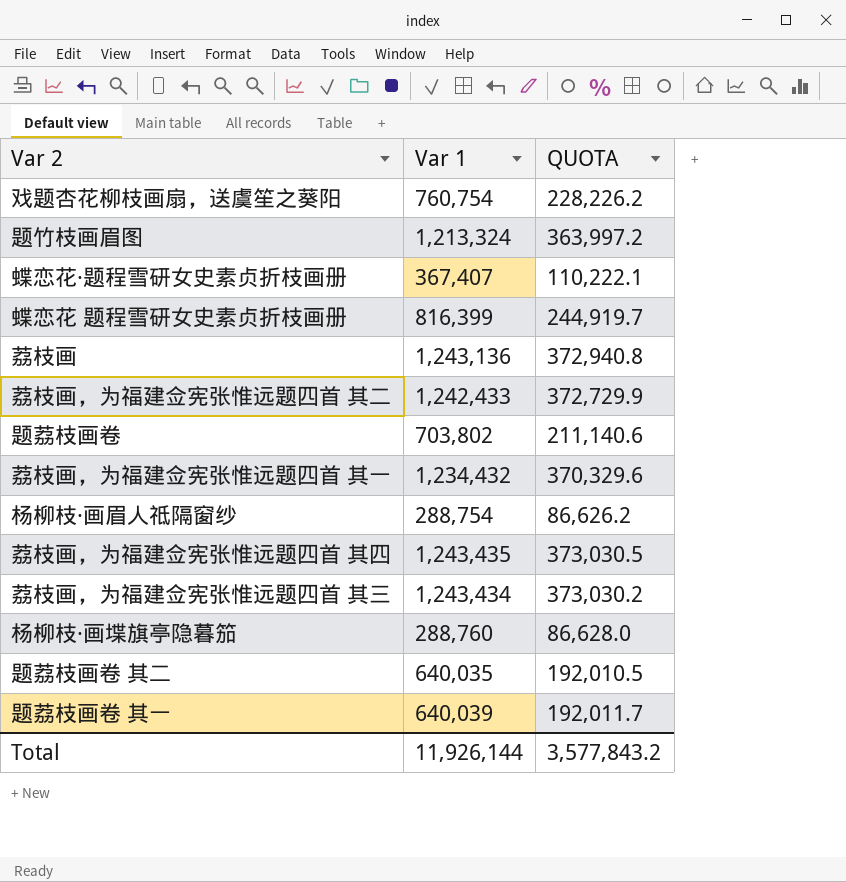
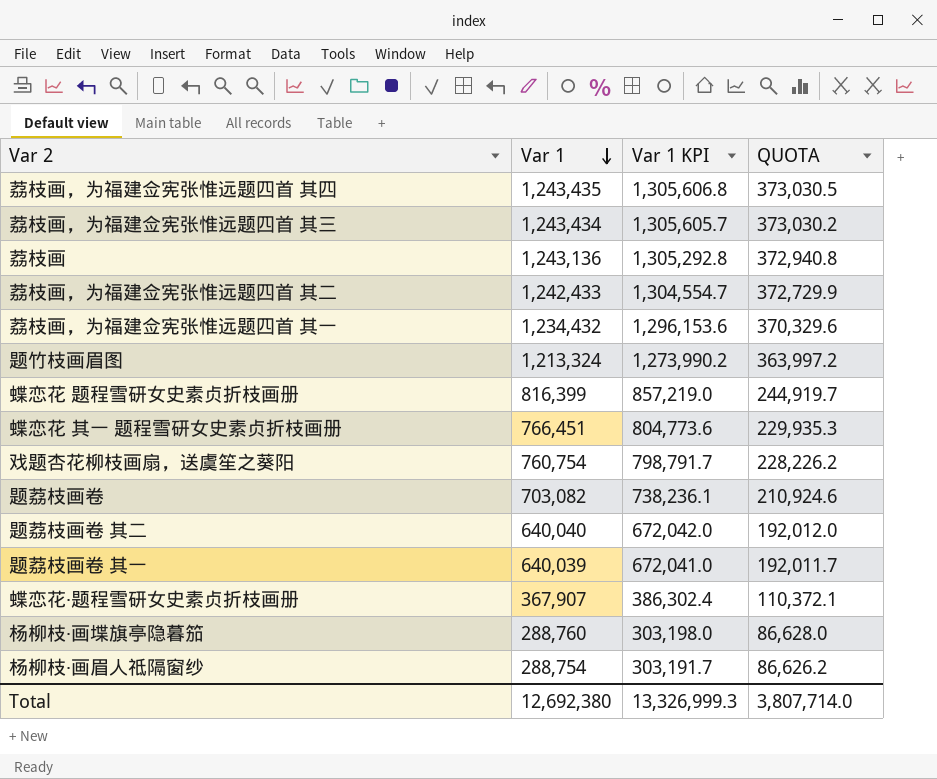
row order: none -> Var 1 descending
column Var 1 KPI | formula: none -> [Var 1] * 1.05
row 蝶恋花 其一 题程雪研女史素贞折枝画册: none -> 766,451 | 804,773.6 | 229,935.3
题荔枝画卷 | Var 1: 703,802 -> 703,082
题荔枝画卷 | QUOTA: 211,140.6 -> 210,924.6
题荔枝画卷 其二 | Var 1: 640,035 -> 640,040
题荔枝画卷 其二 | QUOTA: 192,010.5 -> 192,012.0
蝶恋花·题程雪研女史素贞折枝画册 | Var 1: 367,407 -> 367,907
蝶恋花·题程雪研女史素贞折枝画册 | QUOTA: 110,222.1 -> 110,372.1
Total | Var 1: 11,926,144 -> 12,692,380
Total | QUOTA: 3,577,843.2 -> 3,807,714.0

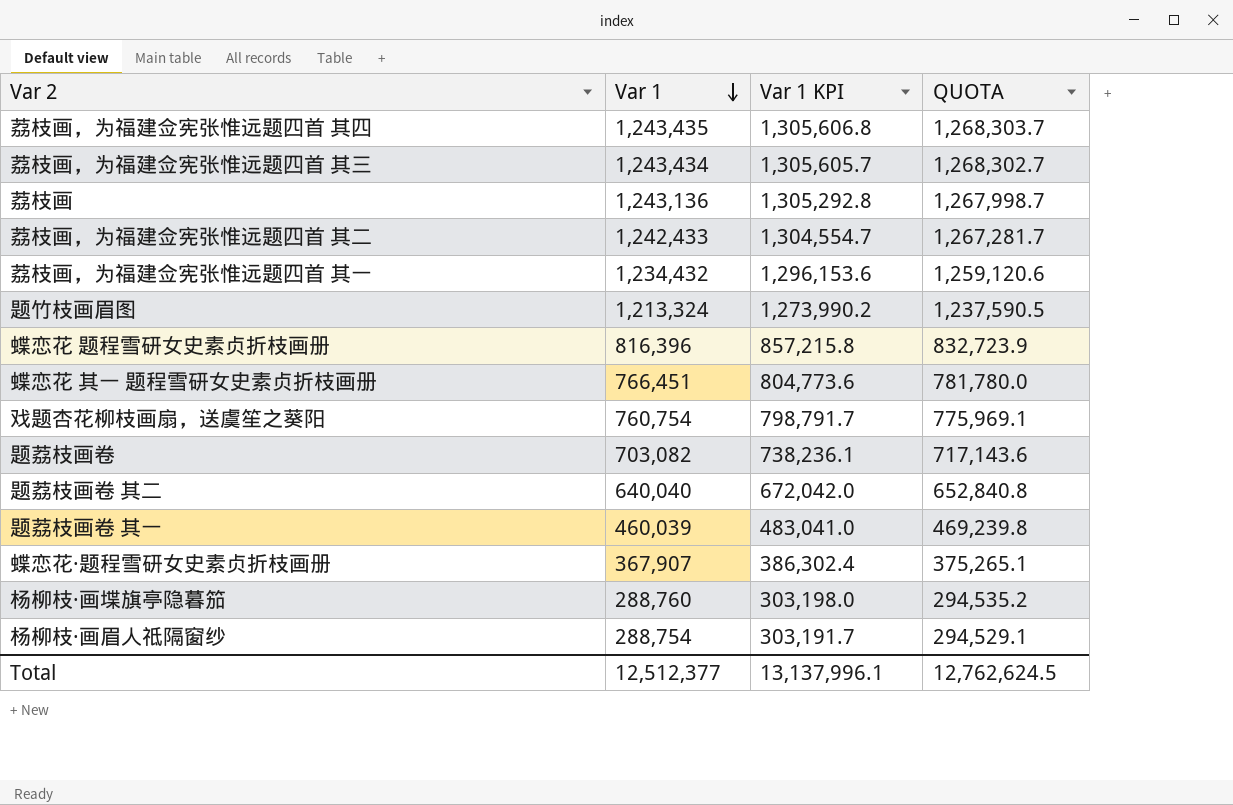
column QUOTA | formula: [Var 1] * 0.3 -> [Var 1] * 1.02
蝶恋花 题程雪研女史素贞折枝画册 | Var 1: 816,399 -> 816,396
蝶恋花 题程雪研女史素贞折枝画册 | Var 1 KPI: 857,219.0 -> 857,215.8
题荔枝画卷 其一 | Var 1: 640,039 -> 460,039
题荔枝画卷 其一 | Var 1 KPI: 672,041.0 -> 483,041.0
Total | Var 1: 12,692,380 -> 12,512,377
Total | Var 1 KPI: 13,326,999.3 -> 13,137,996.1
Total | QUOTA: 3,807,714.0 -> 12,762,624.5

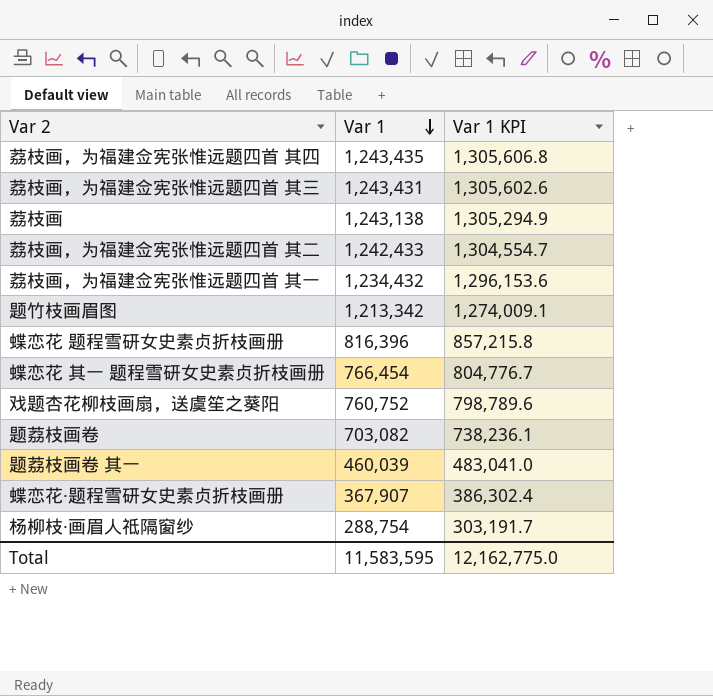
column QUOTA | formula: [Var 1] * 1.02 -> none
row 题荔枝画卷 其二: 640,040 | 672,042.0 | 652,840.8 -> none
row 杨柳枝·画堞旗亭隐暮笳: 288,760 | 303,198.0 | 294,535.2 -> none
荔枝画，为福建佥宪张惟远题四首 其三 | Var 1: 1,243,434 -> 1,243,431
荔枝画，为福建佥宪张惟远题四首 其三 | Var 1 KPI: 1,305,605.7 -> 1,305,602.6
荔枝画 | Var 1: 1,243,136 -> 1,243,138
荔枝画 | Var 1 KPI: 1,305,292.8 -> 1,305,294.9
题竹枝画眉图 | Var 1: 1,213,324 -> 1,213,342
题竹枝画眉图 | Var 1 KPI: 1,273,990.2 -> 1,274,009.1
蝶恋花 其一 题程雪研女史素贞折枝画册 | Var 1: 766,451 -> 766,454
蝶恋花 其一 题程雪研女史素贞折枝画册 | Var 1 KPI: 804,773.6 -> 804,776.7
戏题杏花柳枝画扇，送虞笙之葵阳 | Var 1: 760,754 -> 760,752
戏题杏花柳枝画扇，送虞笙之葵阳 | Var 1 KPI: 798,791.7 -> 798,789.6
Total | Var 1: 12,512,377 -> 11,583,595
Total | Var 1 KPI: 13,137,996.1 -> 12,162,775.0

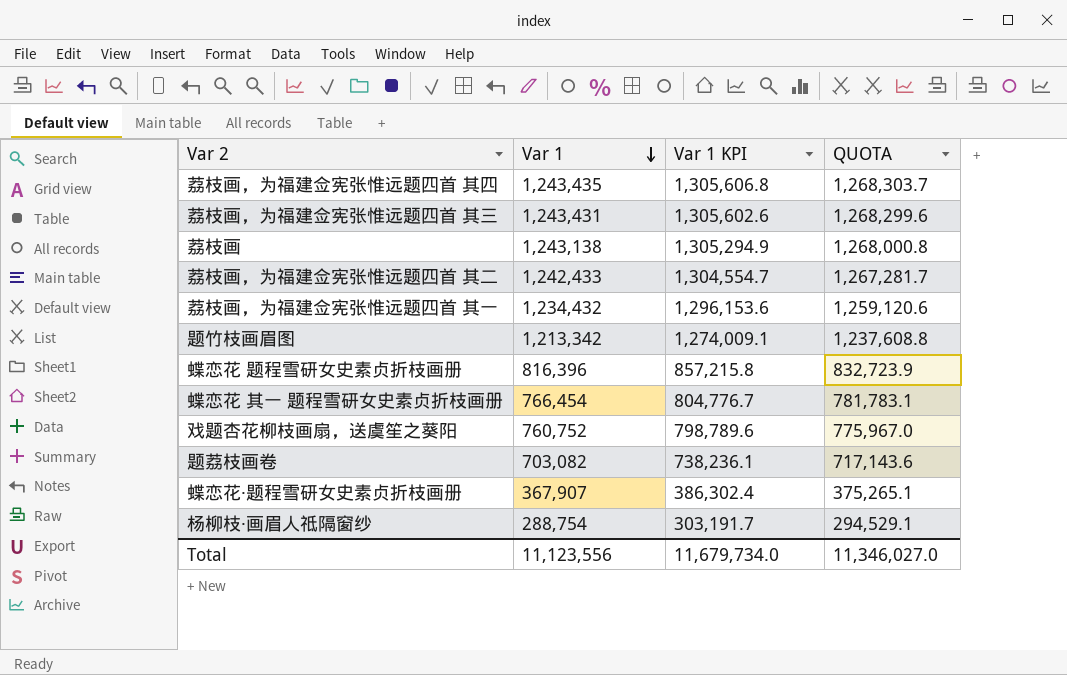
column QUOTA | formula: none -> [Var 1] * 1.02
row 题荔枝画卷 其一: 460,039 | 483,041.0 -> none
Total | Var 1: 11,583,595 -> 11,123,556
Total | Var 1 KPI: 12,162,775.0 -> 11,679,734.0

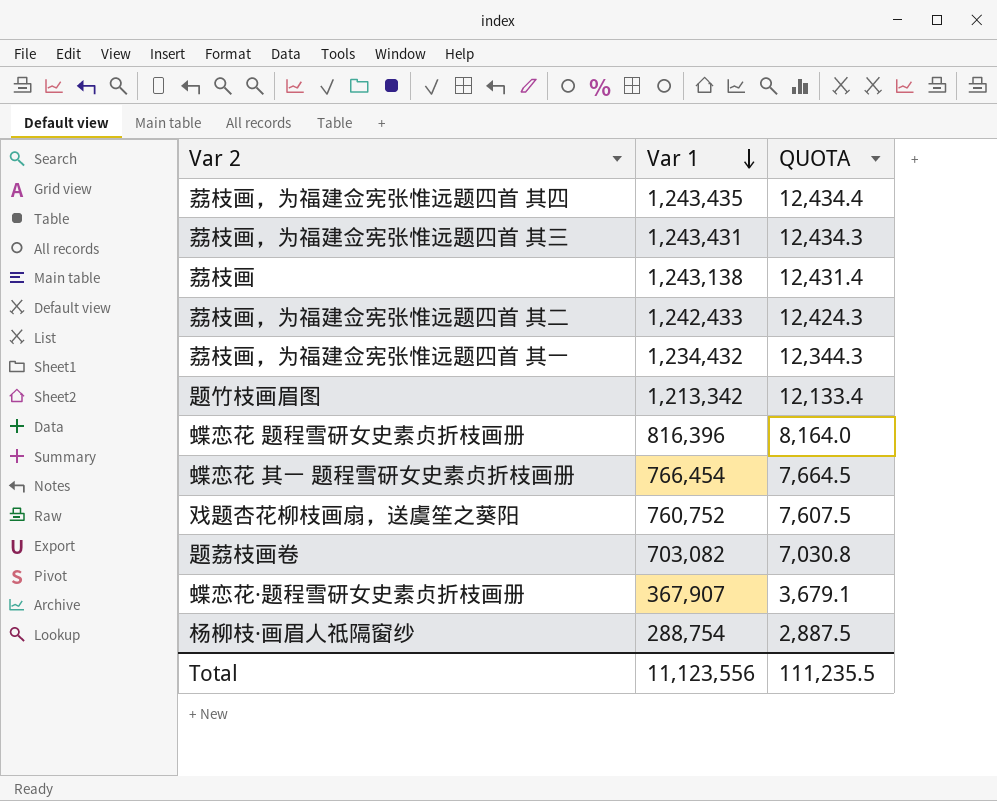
column Var 1 KPI | formula: [Var 1] * 1.05 -> none
column QUOTA | formula: [Var 1] * 1.02 -> [Var 1] * 0.01
Total | QUOTA: 11,346,027.0 -> 111,235.5

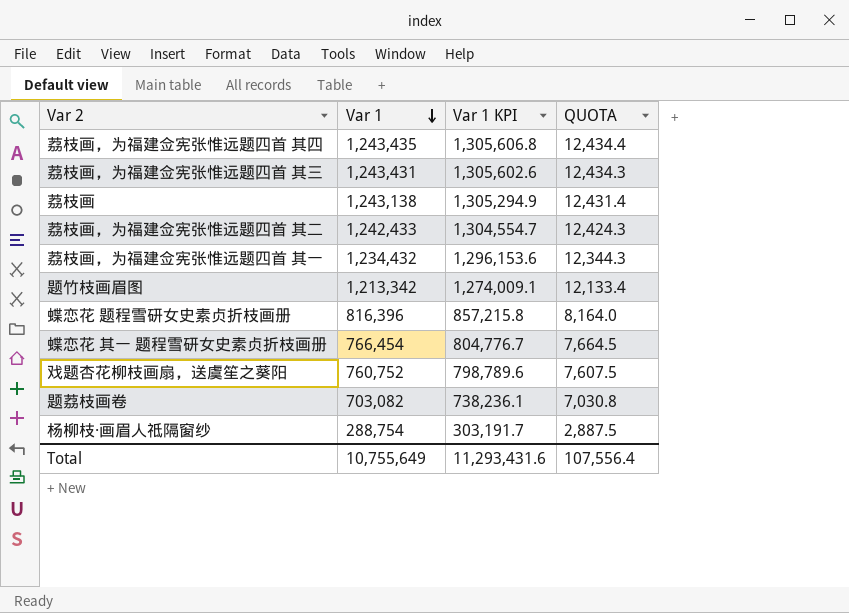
column Var 1 KPI | formula: none -> [Var 1] * 1.05
row 蝶恋花·题程雪研女史素贞折枝画册: 367,907 | 3,679.1 -> none
Total | Var 1: 11,123,556 -> 10,755,649
Total | QUOTA: 111,235.5 -> 107,556.4

